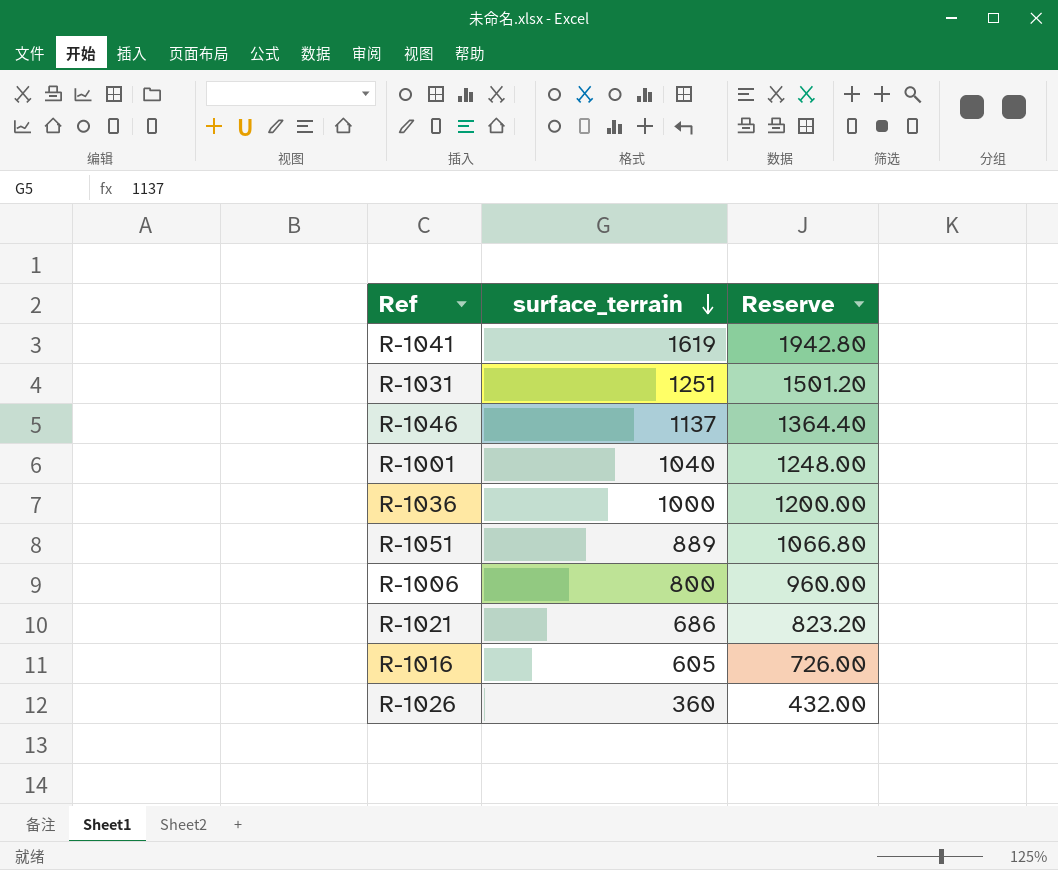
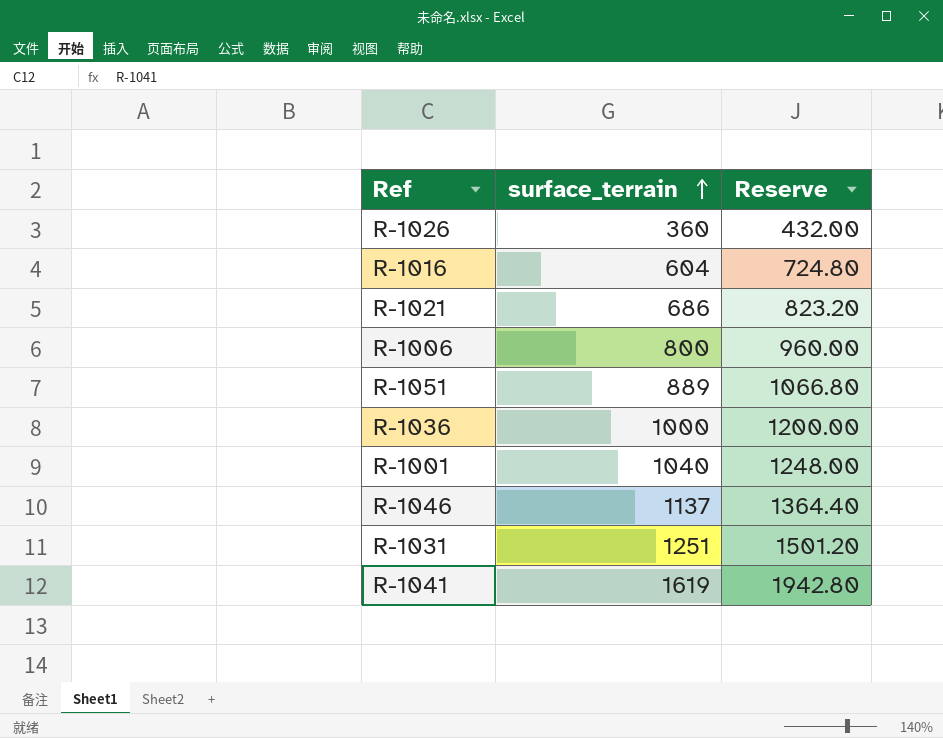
row order: surface_terrain descending -> surface_terrain ascending
R-1016 | surface_terrain: 605 -> 604
R-1016 | Reserve: 726.00 -> 724.80

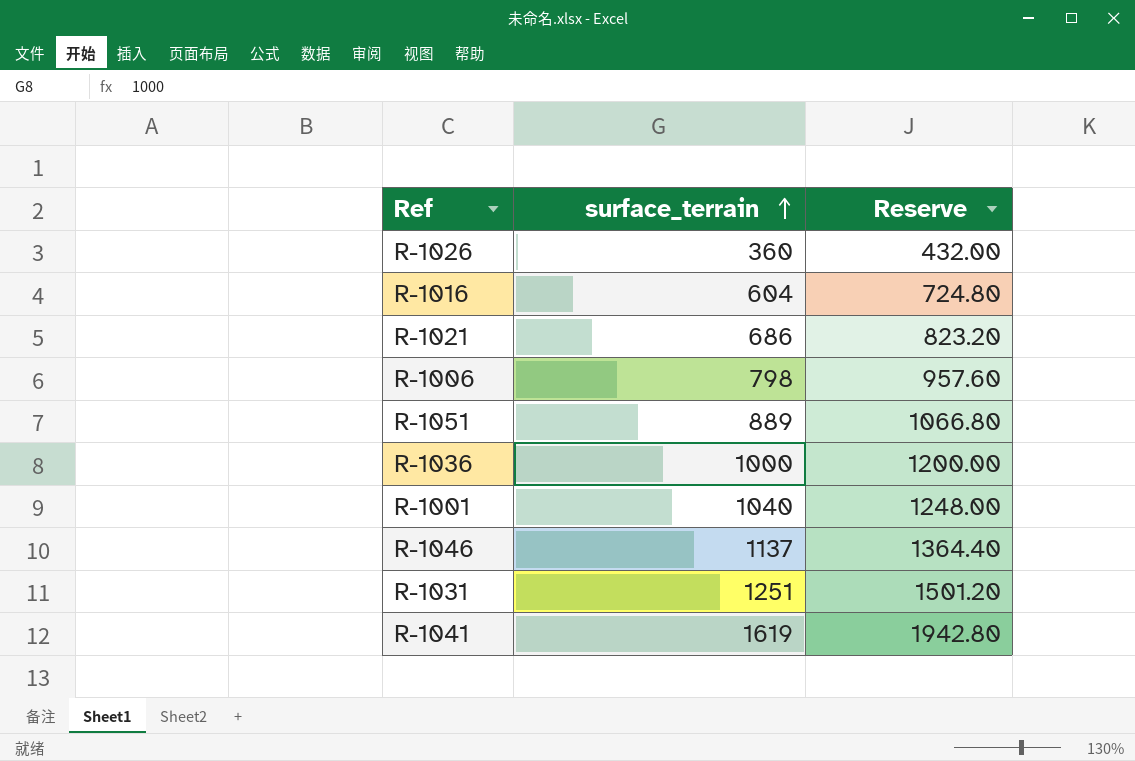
R-1006 | surface_terrain: 800 -> 798
R-1006 | Reserve: 960.00 -> 957.60

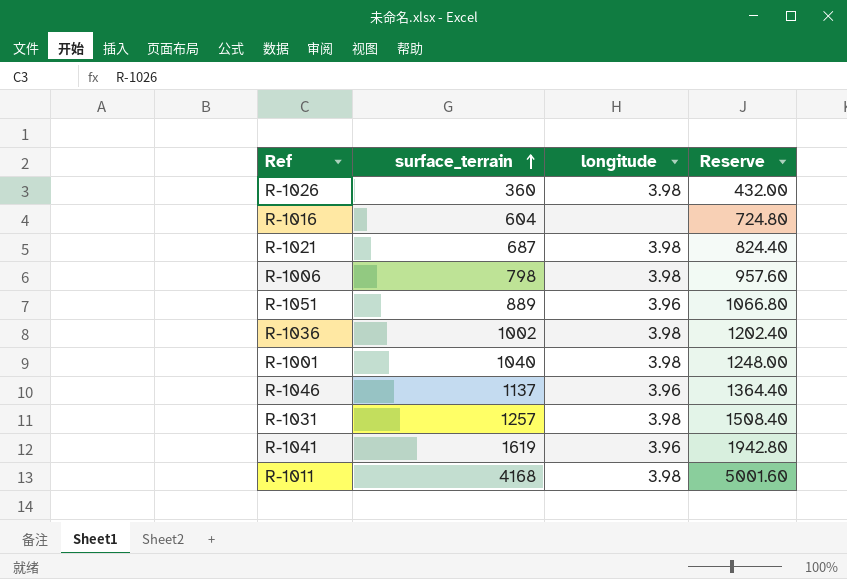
column longitude | position: none -> 3
R-1021 | surface_terrain: 686 -> 687
R-1021 | Reserve: 823.20 -> 824.40
R-1036 | surface_terrain: 1000 -> 1002
R-1036 | Reserve: 1200.00 -> 1202.40
R-1031 | surface_terrain: 1251 -> 1257
R-1031 | Reserve: 1501.20 -> 1508.40
row R-1011: none -> 4168 | 3.98 | 5001.60

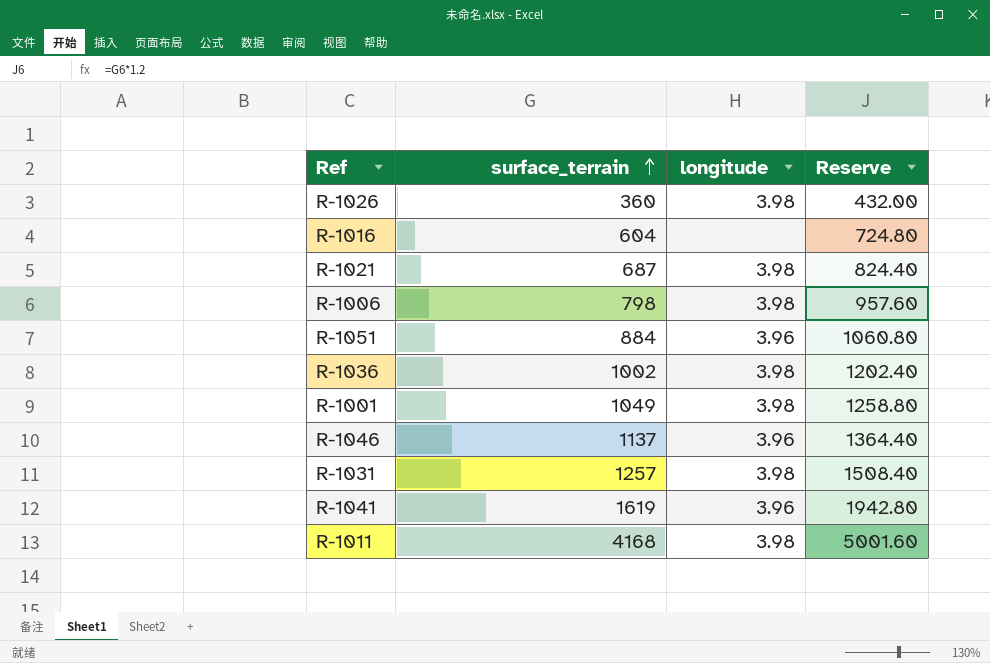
R-1051 | surface_terrain: 889 -> 884
R-1051 | Reserve: 1066.80 -> 1060.80
R-1001 | surface_terrain: 1040 -> 1049
R-1001 | Reserve: 1248.00 -> 1258.80

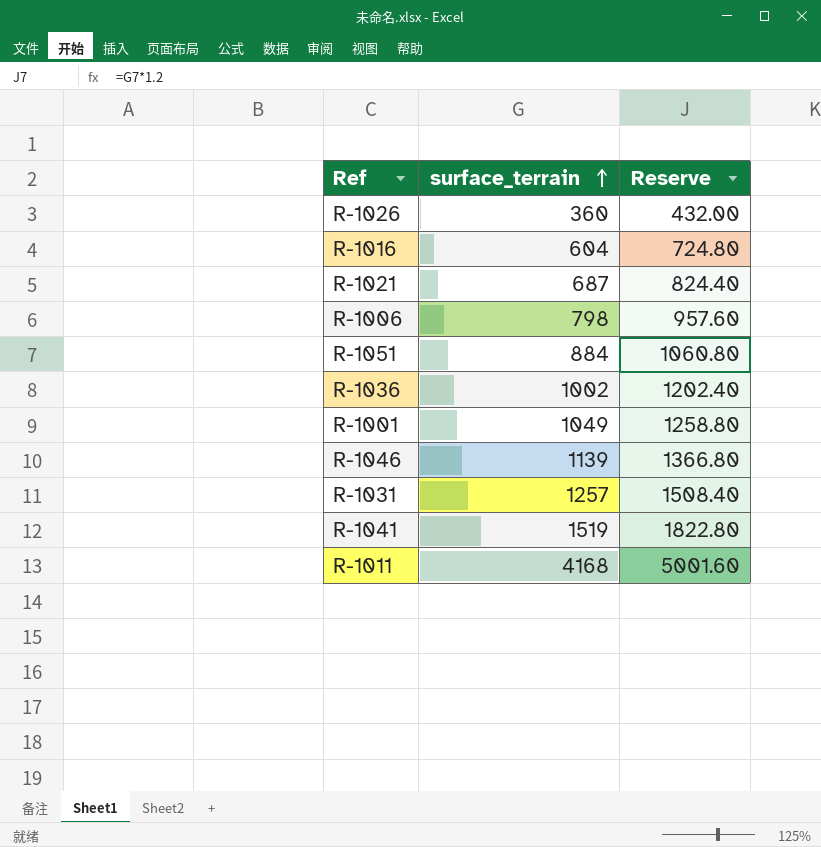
column longitude | position: 3 -> none
R-1046 | surface_terrain: 1137 -> 1139
R-1046 | Reserve: 1364.40 -> 1366.80
R-1041 | surface_terrain: 1619 -> 1519
R-1041 | Reserve: 1942.80 -> 1822.80

